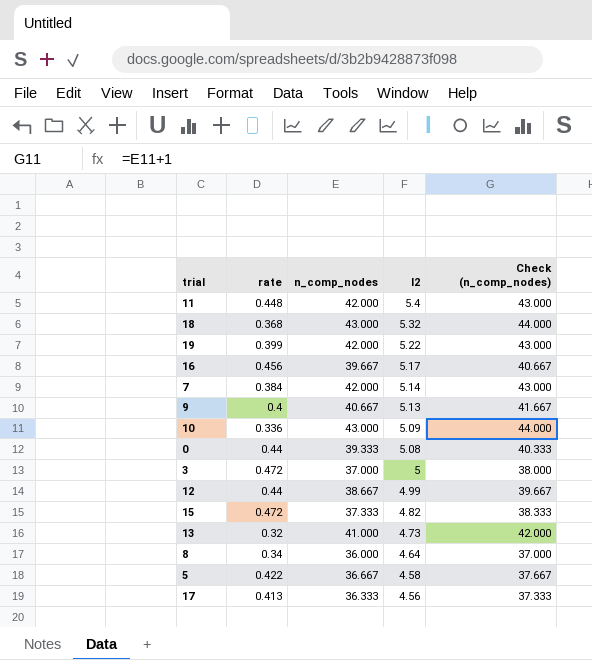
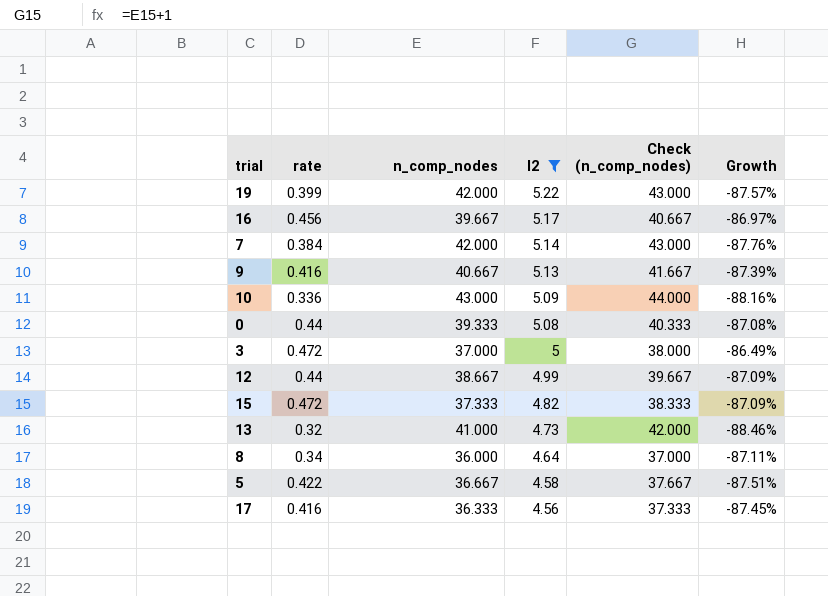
filter: none -> l2 <= 5.22
column Growth | formula: none -> ([l2] - [n_comp_nodes]) / [n_comp_nodes]
9 | rate: 0.4 -> 0.416
17 | rate: 0.413 -> 0.416

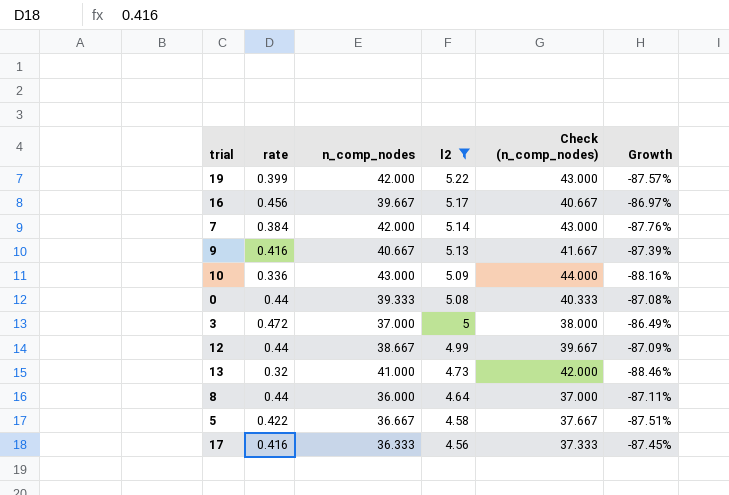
row 15: 0.472 | 37.333 | 4.82 | 38.333 | -87.09% -> none
8 | rate: 0.34 -> 0.44

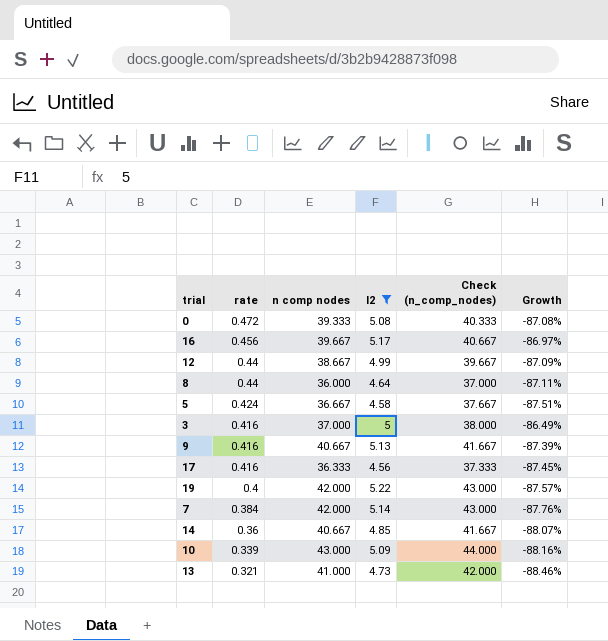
row order: l2 descending -> rate descending
column name: n_comp_nodes -> n comp nodes
0 | rate: 0.44 -> 0.472
5 | rate: 0.422 -> 0.424
3 | rate: 0.472 -> 0.416
19 | rate: 0.399 -> 0.4
row 14: none -> 0.36 | 40.667 | 4.85 | 41.667 | -88.07%
10 | rate: 0.336 -> 0.339
13 | rate: 0.32 -> 0.321

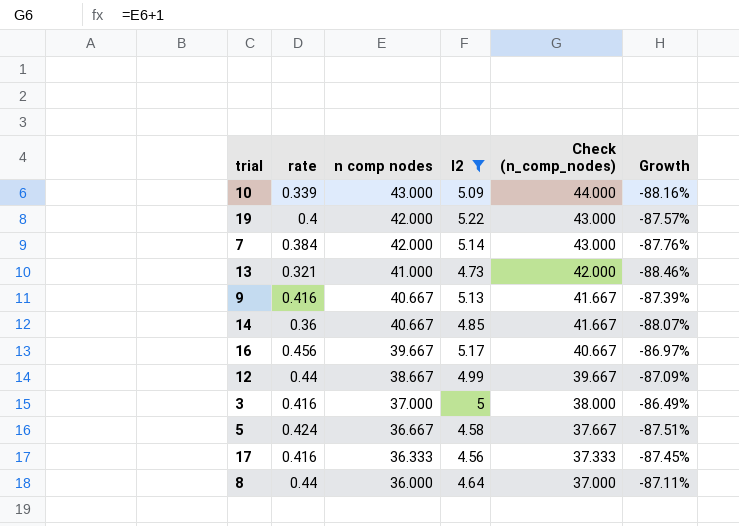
row order: rate descending -> n comp nodes descending
row 0: 0.472 | 39.333 | 5.08 | 40.333 | -87.08% -> none

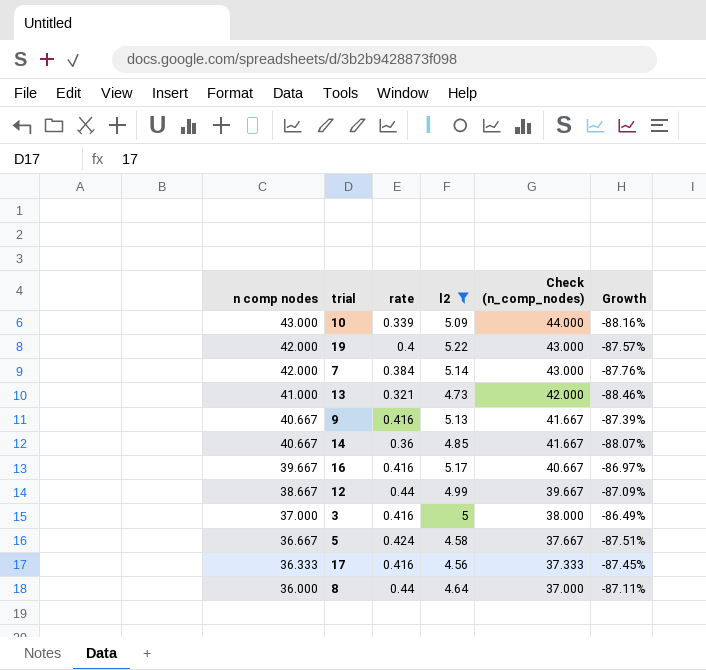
column n comp nodes | position: 3 -> 1
16 | rate: 0.456 -> 0.416

